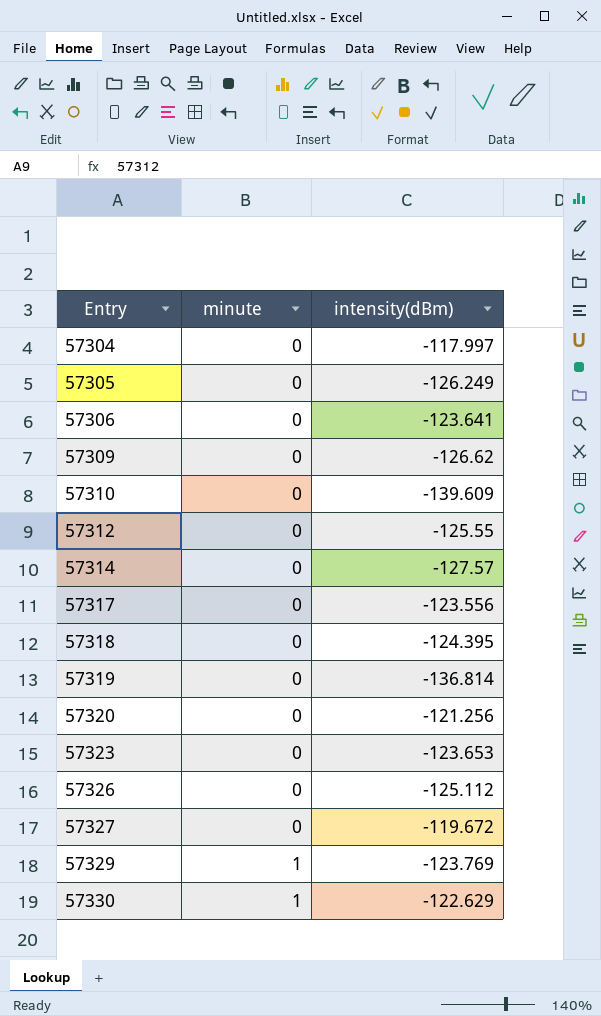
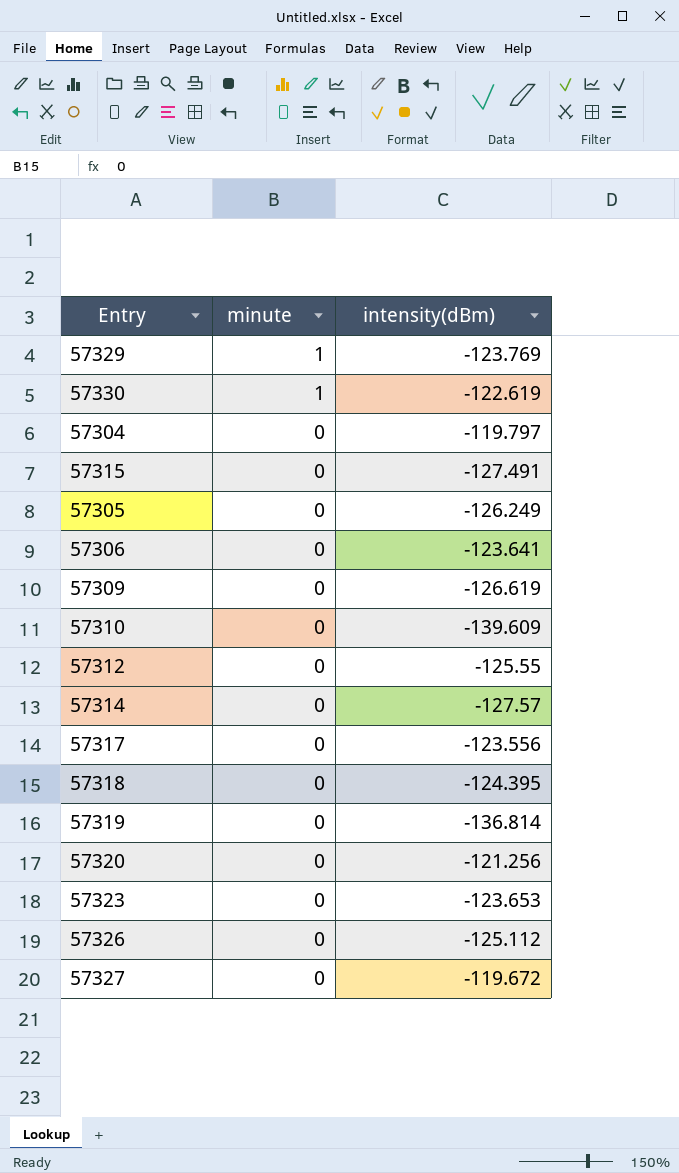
row order: Entry ascending -> minute descending
57330 | intensity(dBm): -122.629 -> -122.619
57304 | intensity(dBm): -117.997 -> -119.797
row 57315: none -> 0 | -127.491
57309 | intensity(dBm): -126.62 -> -126.619

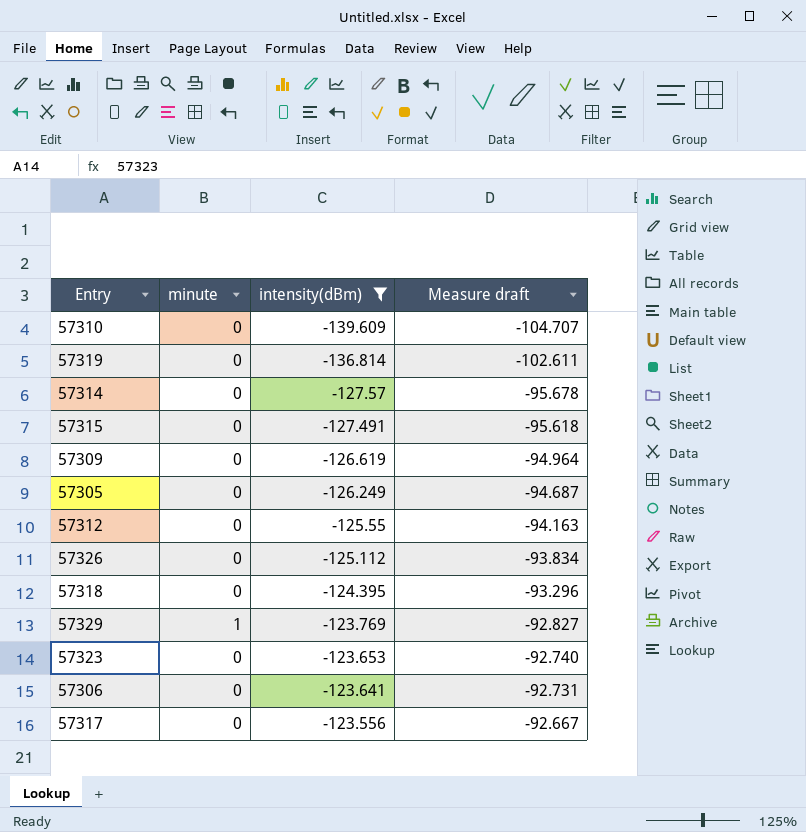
filter: none -> intensity(dBm) <= -123.556
row order: minute descending -> intensity(dBm) ascending
column Measure draft | formula: none -> [intensity(dBm)] * 0.75

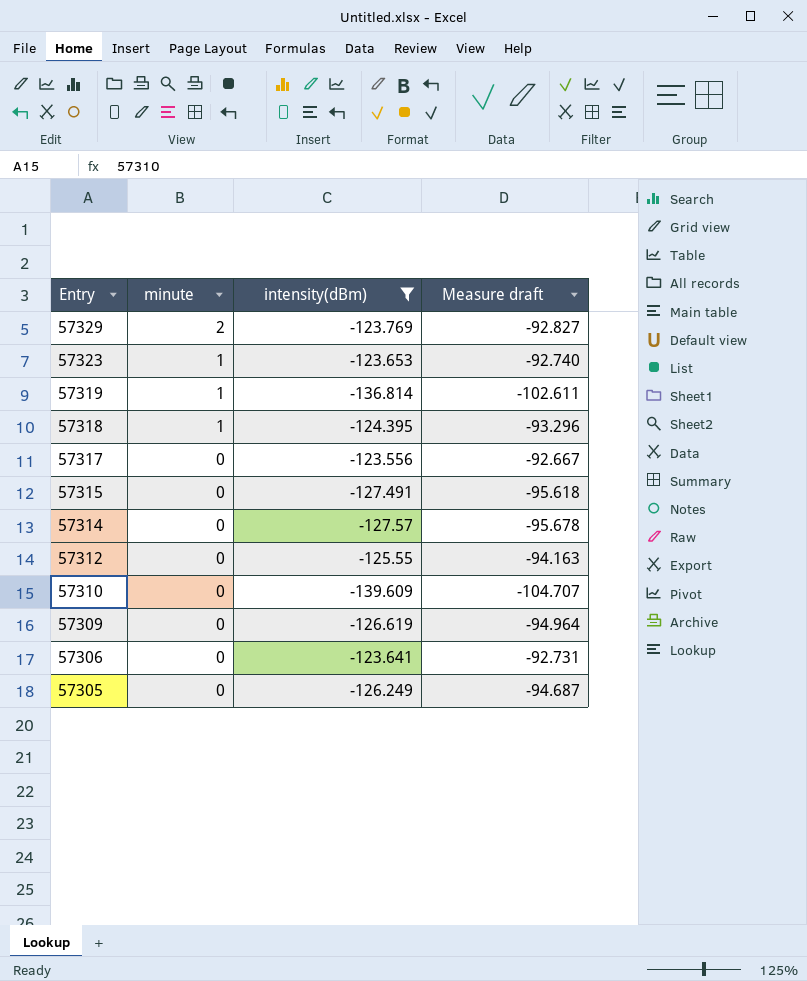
row order: intensity(dBm) ascending -> Entry descending
row 57326: 0 | -125.112 | -93.834 -> none
57329 | minute: 1 -> 2
57323 | minute: 0 -> 1
57319 | minute: 0 -> 1
57318 | minute: 0 -> 1

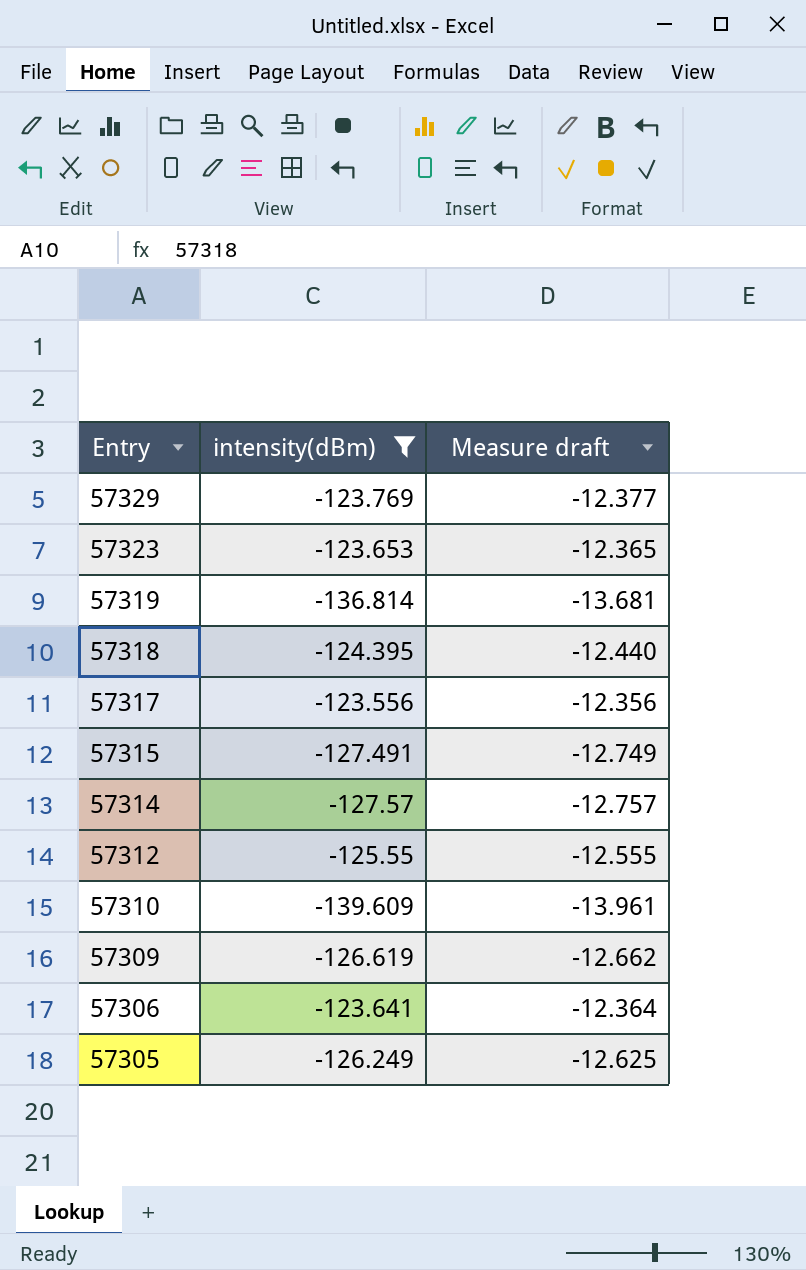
column minute | position: 2 -> none
column Measure draft | formula: [intensity(dBm)] * 0.75 -> [intensity(dBm)] * 0.1

